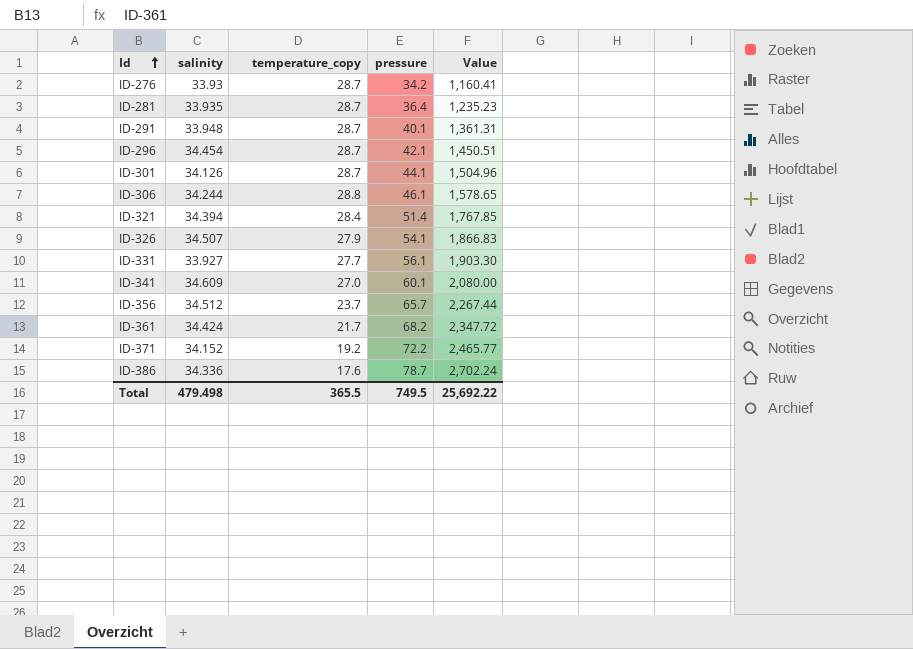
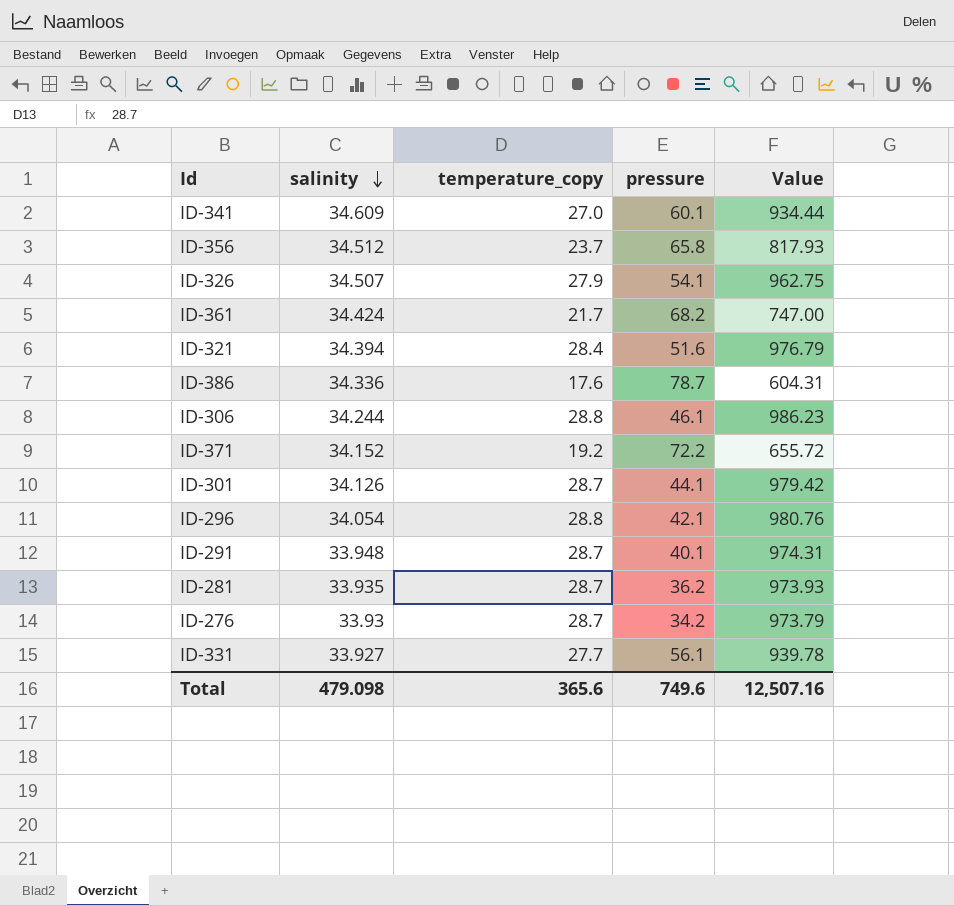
row order: Id ascending -> salinity descending
column Value | formula: [salinity] * [pressure] -> [salinity] * [temperature_copy]
ID-356 | pressure: 65.7 -> 65.8
ID-321 | pressure: 51.4 -> 51.6
ID-296 | salinity: 34.454 -> 34.054
ID-296 | temperature_copy: 28.7 -> 28.8
ID-281 | pressure: 36.4 -> 36.2
Total | salinity: 479.498 -> 479.098
Total | temperature_copy: 365.5 -> 365.6
Total | pressure: 749.5 -> 749.6
Total | Value: 25,692.22 -> 12,507.16

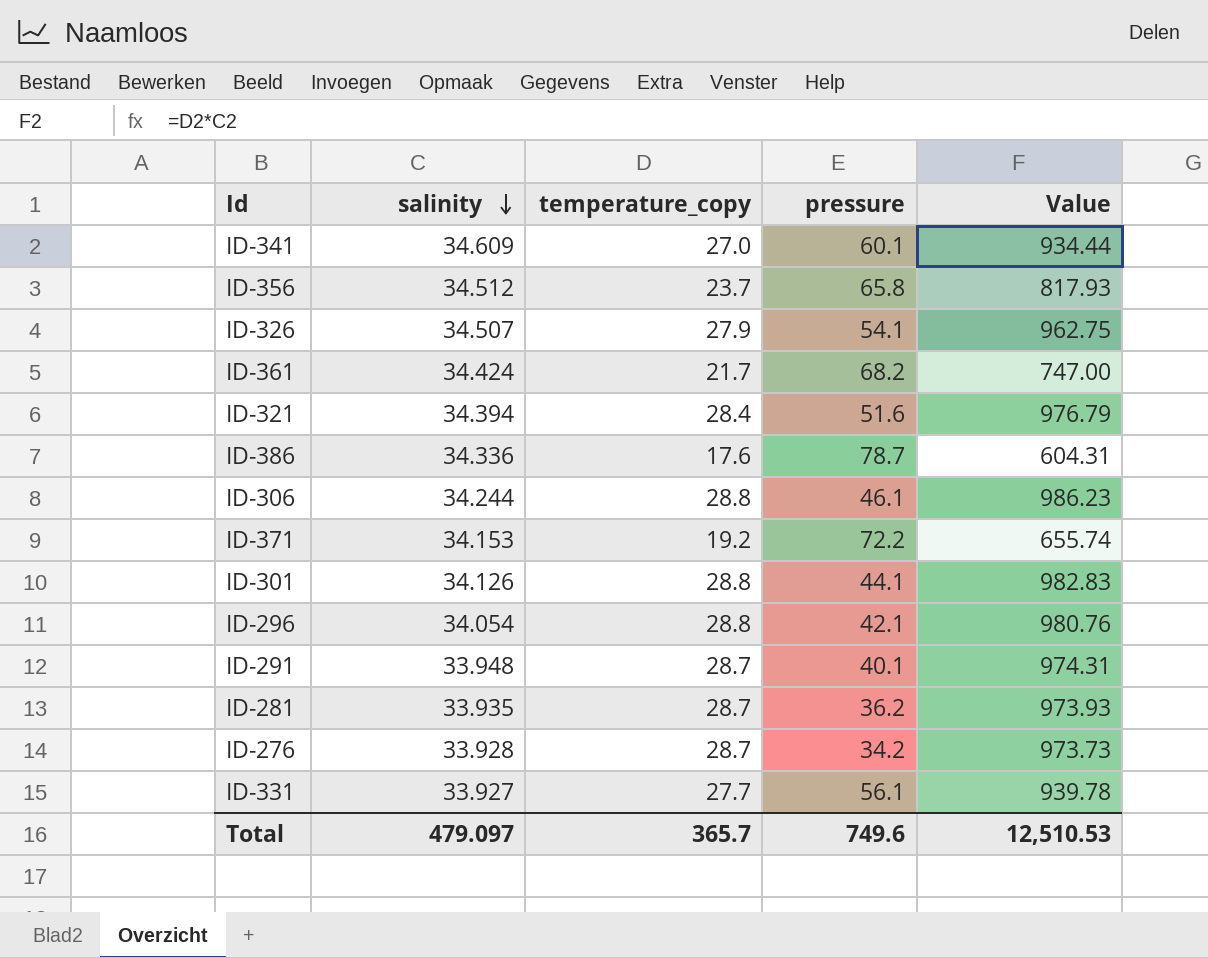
ID-371 | salinity: 34.152 -> 34.153
ID-371 | Value: 655.72 -> 655.74
ID-301 | temperature_copy: 28.7 -> 28.8
ID-301 | Value: 979.42 -> 982.83
ID-276 | salinity: 33.93 -> 33.928
ID-276 | Value: 973.79 -> 973.73
Total | salinity: 479.098 -> 479.097
Total | temperature_copy: 365.6 -> 365.7
Total | Value: 12,507.16 -> 12,510.53

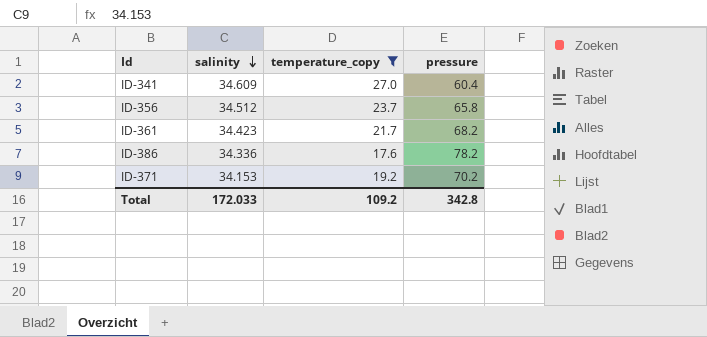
filter: none -> temperature_copy <= 27.0
column Value | formula: [salinity] * [temperature_copy] -> none
ID-341 | pressure: 60.1 -> 60.4
ID-361 | salinity: 34.424 -> 34.423
ID-386 | pressure: 78.7 -> 78.2
ID-371 | pressure: 72.2 -> 70.2
Total | salinity: 479.097 -> 172.033
Total | temperature_copy: 365.7 -> 109.2
Total | pressure: 749.6 -> 342.8

